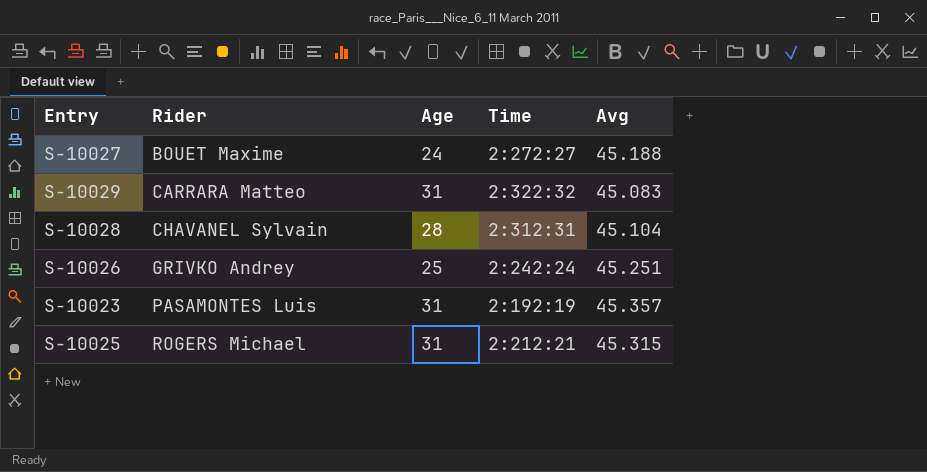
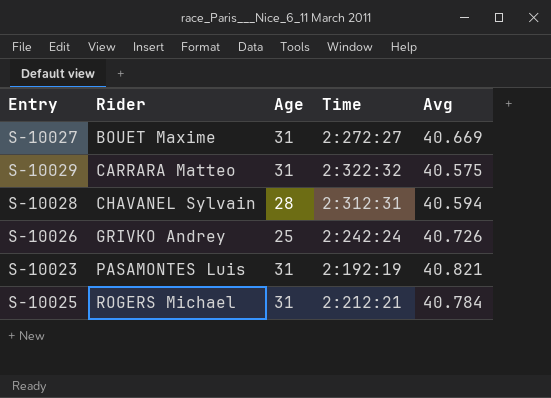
S-10027 | Age: 24 -> 31
S-10027 | Avg: 45.188 -> 40.669
S-10029 | Avg: 45.083 -> 40.575
S-10028 | Avg: 45.104 -> 40.594
S-10026 | Avg: 45.251 -> 40.726
S-10023 | Avg: 45.357 -> 40.821
S-10025 | Avg: 45.315 -> 40.784

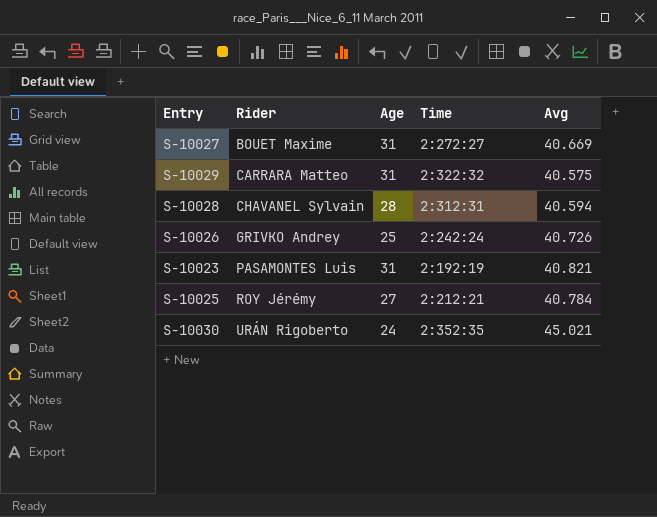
S-10025 | Rider: ROGERS Michael -> ROY Jérémy
S-10025 | Age: 31 -> 27
row S-10030: none -> URÁN Rigoberto | 24 | 2:352:35 | 45.021

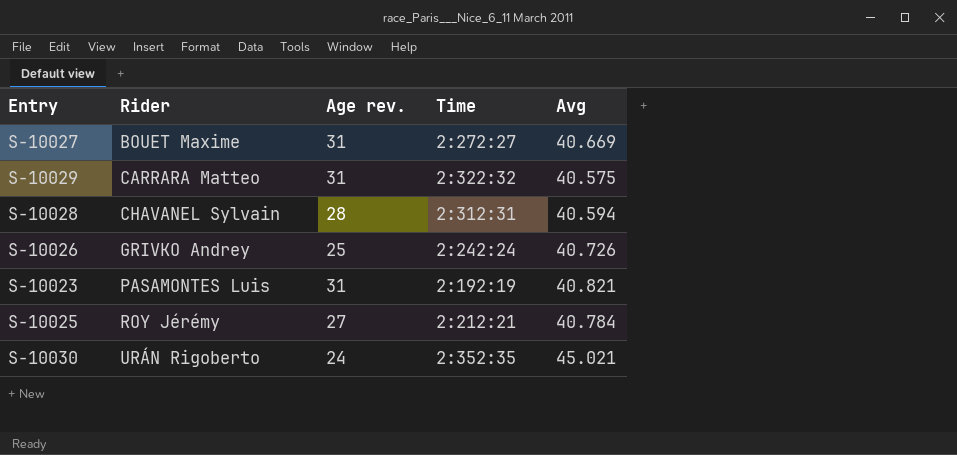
column name: Age -> Age rev.

